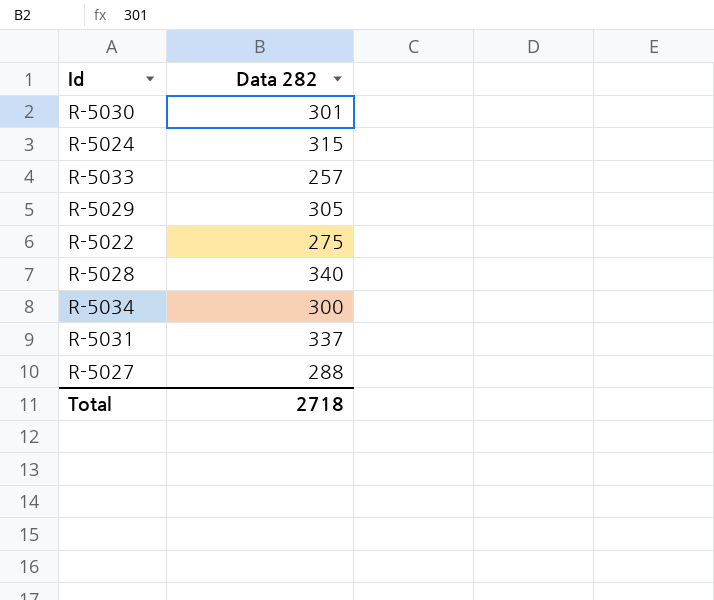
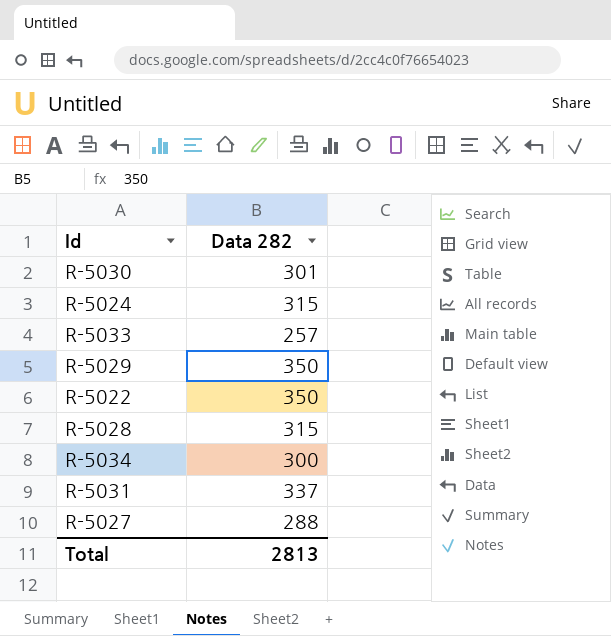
R-5029 | Data 282: 305 -> 350
R-5022 | Data 282: 275 -> 350
R-5028 | Data 282: 340 -> 315
Total | Data 282: 2718 -> 2813

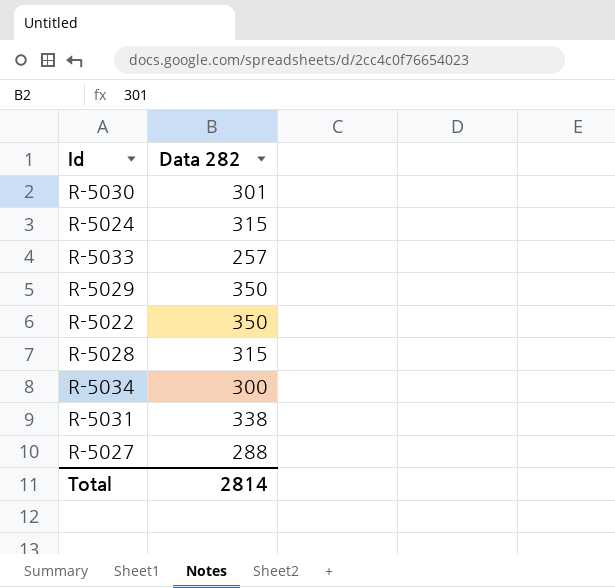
R-5031 | Data 282: 337 -> 338
Total | Data 282: 2813 -> 2814

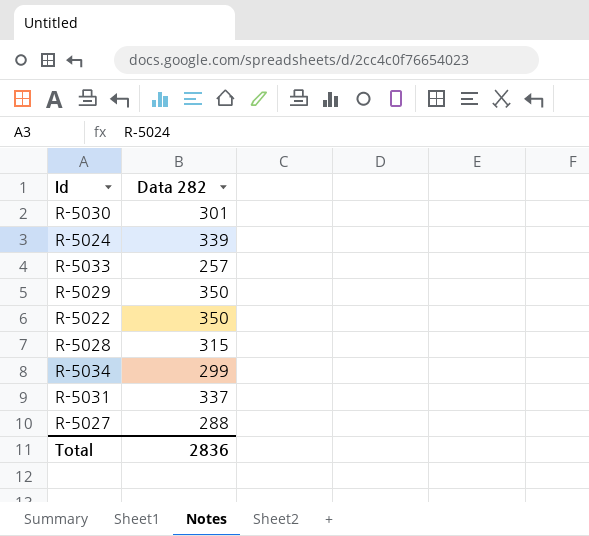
R-5024 | Data 282: 315 -> 339
R-5034 | Data 282: 300 -> 299
R-5031 | Data 282: 338 -> 337
Total | Data 282: 2814 -> 2836

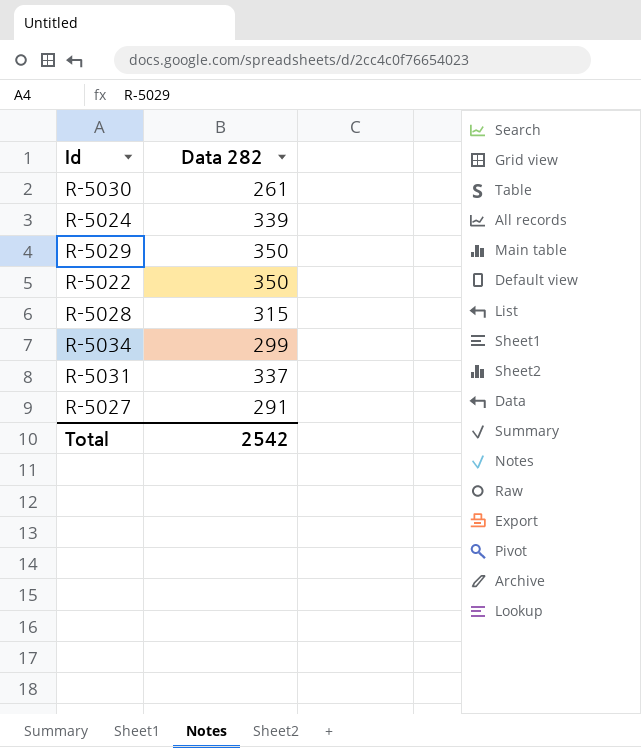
row R-5033: 257 -> none
R-5030 | Data 282: 301 -> 261
R-5027 | Data 282: 288 -> 291
Total | Data 282: 2836 -> 2542

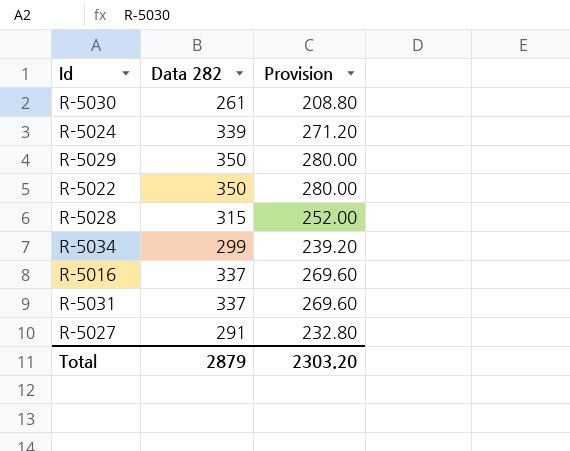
column Provision | formula: none -> [Data 282] * 0.8
row R-5016: none -> 337 | 269.60
Total | Data 282: 2542 -> 2879

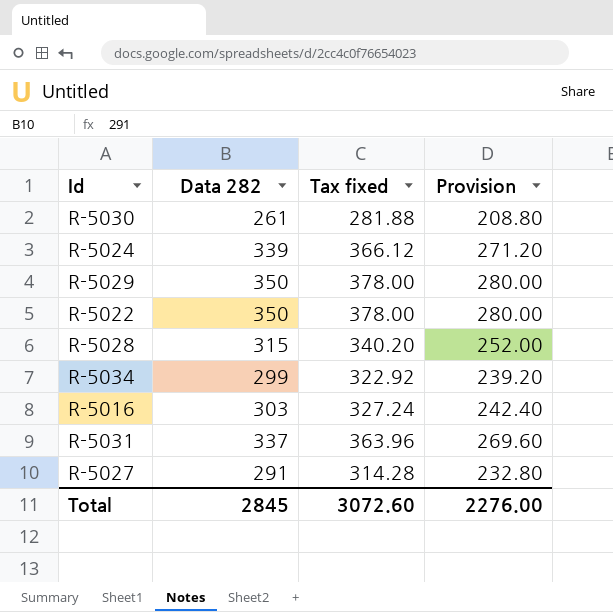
column Tax fixed | formula: none -> [Data 282] * 1.08
R-5016 | Data 282: 337 -> 303
R-5016 | Provision: 269.60 -> 242.40
Total | Data 282: 2879 -> 2845
Total | Provision: 2303.20 -> 2276.00

